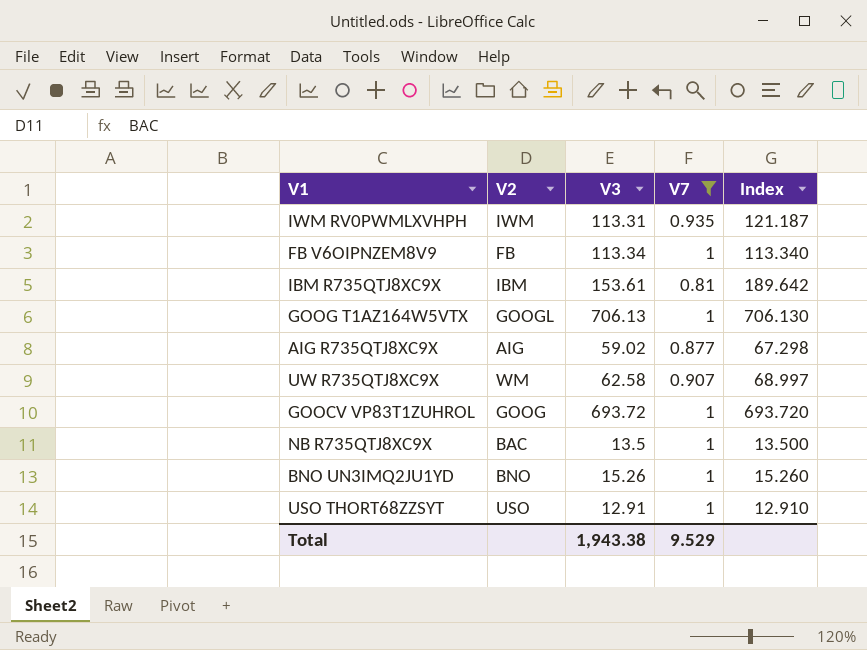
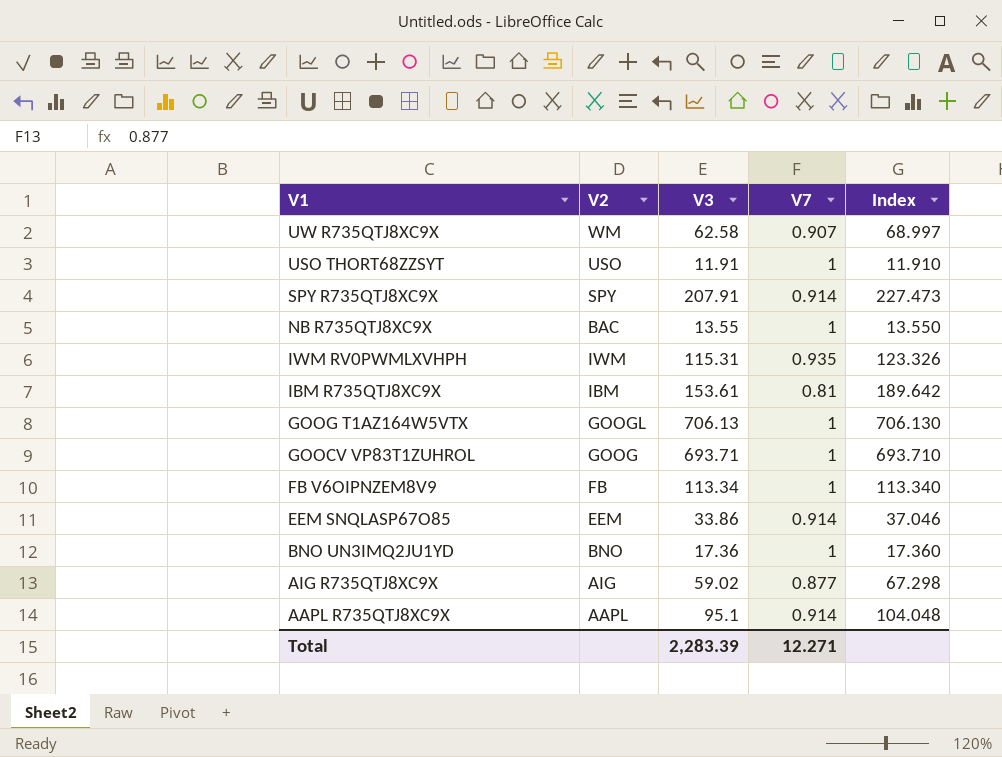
filter: V7 != 0.914 -> none
row order: none -> V1 descending
USO THORT68ZZSYT | V3: 12.91 -> 11.91
USO THORT68ZZSYT | Index: 12.910 -> 11.910
NB R735QTJ8XC9X | V3: 13.5 -> 13.55
NB R735QTJ8XC9X | Index: 13.500 -> 13.550
IWM RV0PWMLXVHPH | V3: 113.31 -> 115.31
IWM RV0PWMLXVHPH | Index: 121.187 -> 123.326
GOOCV VP83T1ZUHROL | V3: 693.72 -> 693.71
GOOCV VP83T1ZUHROL | Index: 693.720 -> 693.710
BNO UN3IMQ2JU1YD | V3: 15.26 -> 17.36
BNO UN3IMQ2JU1YD | Index: 15.260 -> 17.360
Total | V3: 1,943.38 -> 2,283.39
Total | V7: 9.529 -> 12.271

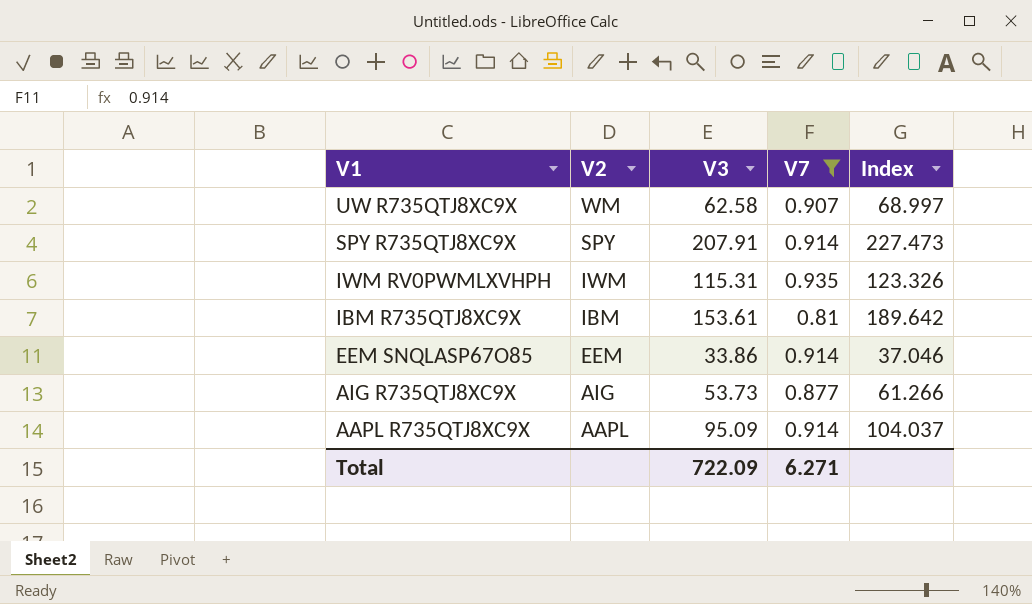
filter: none -> V7 != 1
AIG R735QTJ8XC9X | V3: 59.02 -> 53.73
AIG R735QTJ8XC9X | Index: 67.298 -> 61.266
AAPL R735QTJ8XC9X | V3: 95.1 -> 95.09
AAPL R735QTJ8XC9X | Index: 104.048 -> 104.037
Total | V3: 2,283.39 -> 722.09
Total | V7: 12.271 -> 6.271

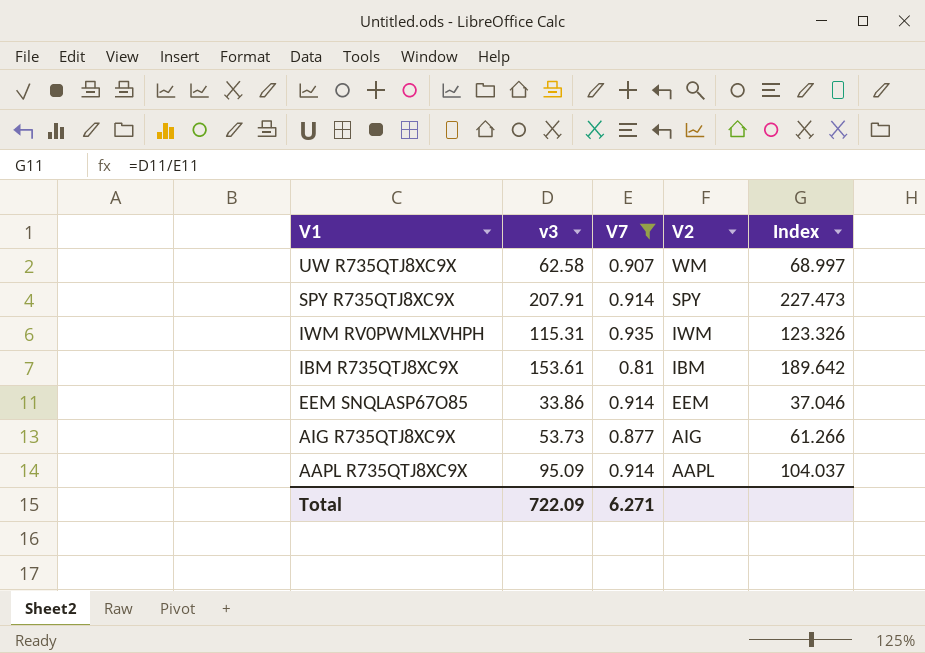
column name: V3 -> v3
column V2 | position: 2 -> 4

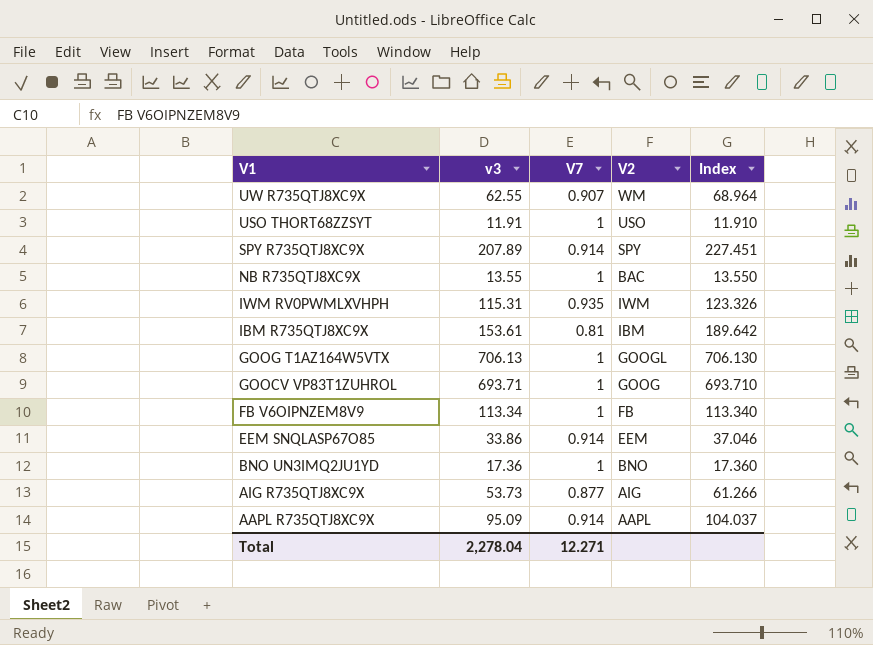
filter: V7 != 1 -> none
UW R735QTJ8XC9X | v3: 62.58 -> 62.55
UW R735QTJ8XC9X | Index: 68.997 -> 68.964
SPY R735QTJ8XC9X | v3: 207.91 -> 207.89
SPY R735QTJ8XC9X | Index: 227.473 -> 227.451
Total | v3: 722.09 -> 2,278.04
Total | V7: 6.271 -> 12.271

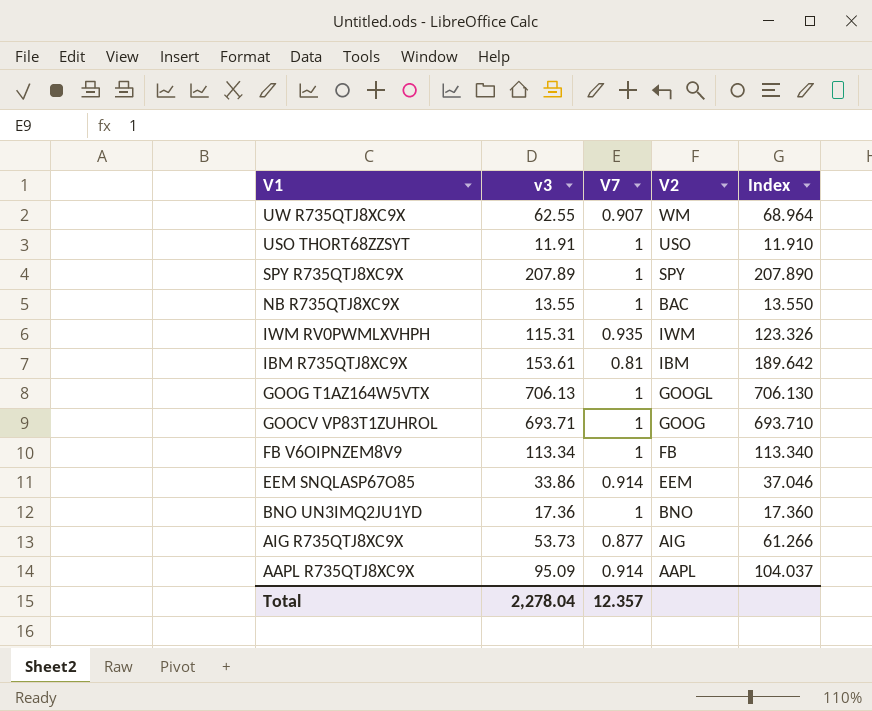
SPY R735QTJ8XC9X | V7: 0.914 -> 1
SPY R735QTJ8XC9X | Index: 227.451 -> 207.890
Total | V7: 12.271 -> 12.357

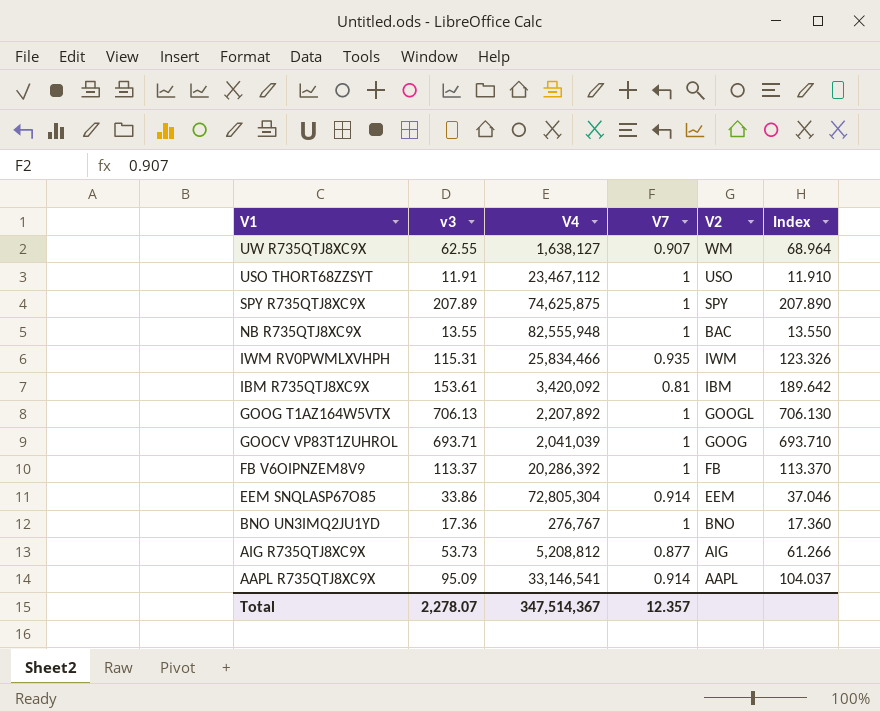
column V4 | position: none -> 3
FB V6OIPNZEM8V9 | v3: 113.34 -> 113.37
FB V6OIPNZEM8V9 | Index: 113.340 -> 113.370
Total | v3: 2,278.04 -> 2,278.07

